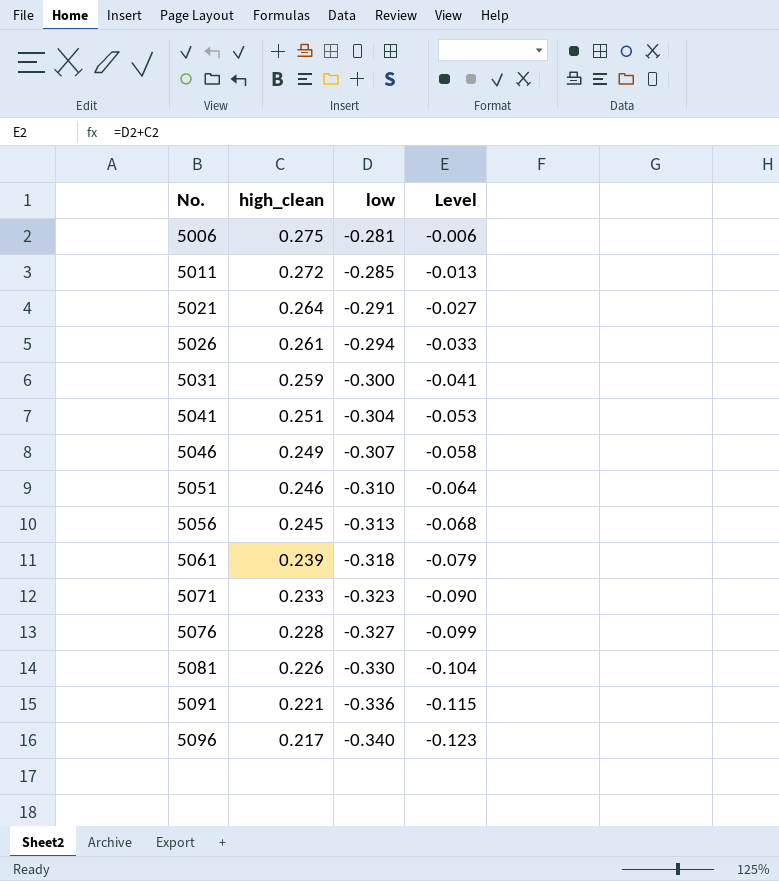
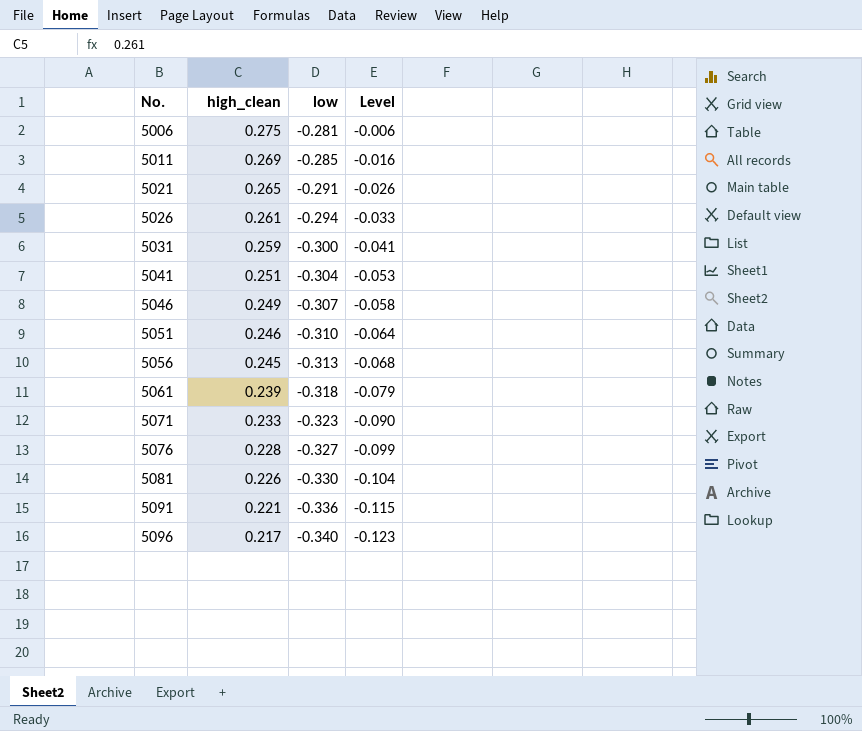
5011 | high_clean: 0.272 -> 0.269
5011 | Level: -0.013 -> -0.016
5021 | high_clean: 0.264 -> 0.265
5021 | Level: -0.027 -> -0.026

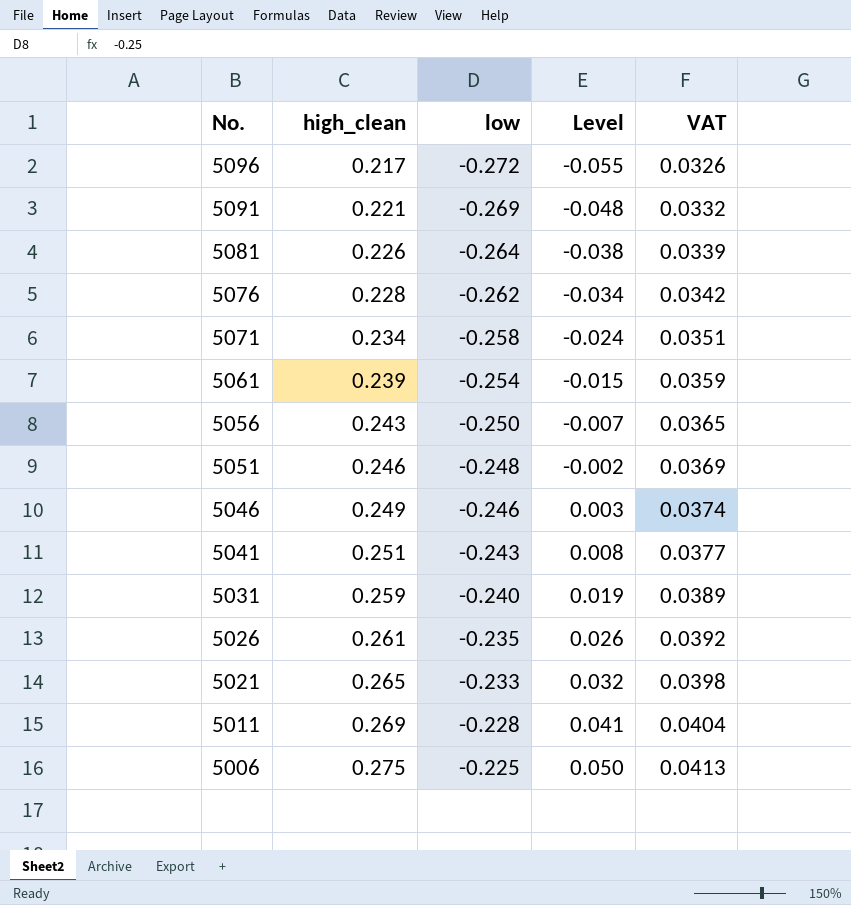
row order: No. ascending -> No. descending
column VAT | formula: none -> [high_clean] * 0.15
5096 | low: -0.340 -> -0.272
5096 | Level: -0.123 -> -0.055
5091 | low: -0.336 -> -0.269
5091 | Level: -0.115 -> -0.048
5081 | low: -0.330 -> -0.264
5081 | Level: -0.104 -> -0.038
5076 | low: -0.327 -> -0.262
5076 | Level: -0.099 -> -0.034
5071 | high_clean: 0.233 -> 0.234
5071 | low: -0.323 -> -0.258
5071 | Level: -0.090 -> -0.024
5061 | low: -0.318 -> -0.254
5061 | Level: -0.079 -> -0.015
5056 | high_clean: 0.245 -> 0.243
5056 | low: -0.313 -> -0.250
5056 | Level: -0.068 -> -0.007
5051 | low: -0.310 -> -0.248
5051 | Level: -0.064 -> -0.002
5046 | low: -0.307 -> -0.246
5046 | Level: -0.058 -> 0.003
5041 | low: -0.304 -> -0.243
5041 | Level: -0.053 -> 0.008
5031 | low: -0.300 -> -0.240
5031 | Level: -0.041 -> 0.019
5026 | low: -0.294 -> -0.235
5026 | Level: -0.033 -> 0.026
5021 | low: -0.291 -> -0.233
5021 | Level: -0.026 -> 0.032
5011 | low: -0.285 -> -0.228
5011 | Level: -0.016 -> 0.041
5006 | low: -0.281 -> -0.225
5006 | Level: -0.006 -> 0.050

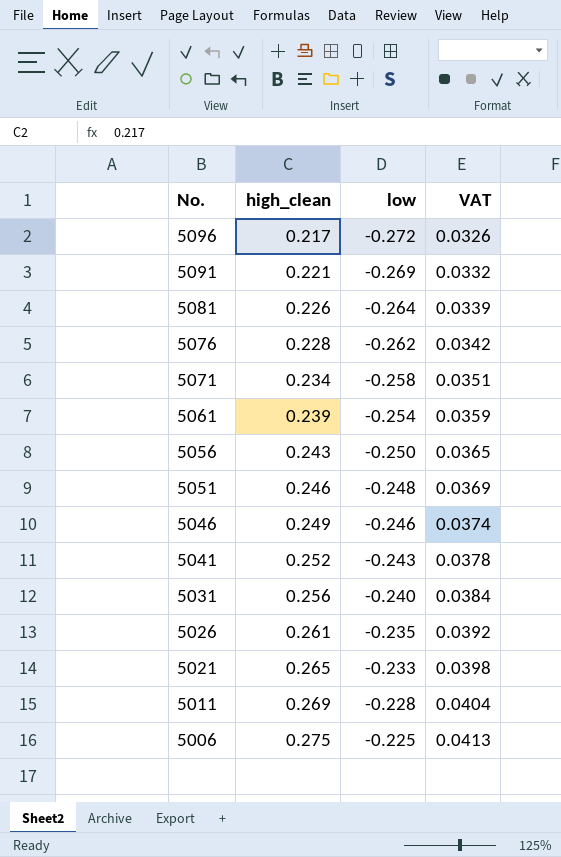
column Level | formula: [high_clean] + [low] -> none
5041 | high_clean: 0.251 -> 0.252
5041 | VAT: 0.0377 -> 0.0378
5031 | high_clean: 0.259 -> 0.256
5031 | VAT: 0.0389 -> 0.0384

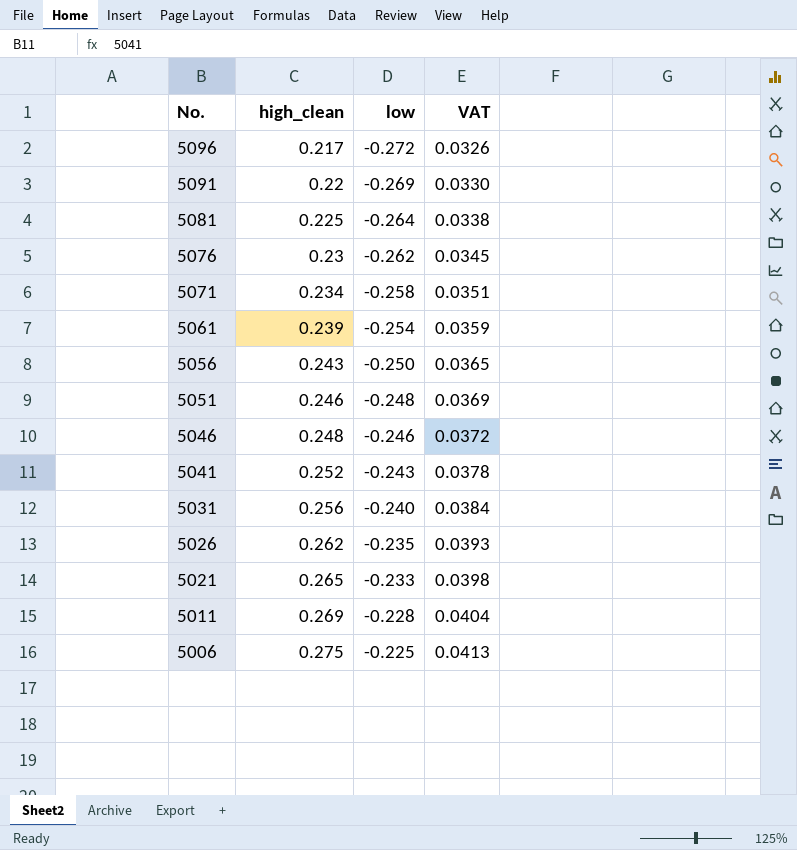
5091 | high_clean: 0.221 -> 0.22
5091 | VAT: 0.0332 -> 0.0330
5081 | high_clean: 0.226 -> 0.225
5081 | VAT: 0.0339 -> 0.0338
5076 | high_clean: 0.228 -> 0.23
5076 | VAT: 0.0342 -> 0.0345
5046 | high_clean: 0.249 -> 0.248
5046 | VAT: 0.0374 -> 0.0372
5026 | high_clean: 0.261 -> 0.262
5026 | VAT: 0.0392 -> 0.0393

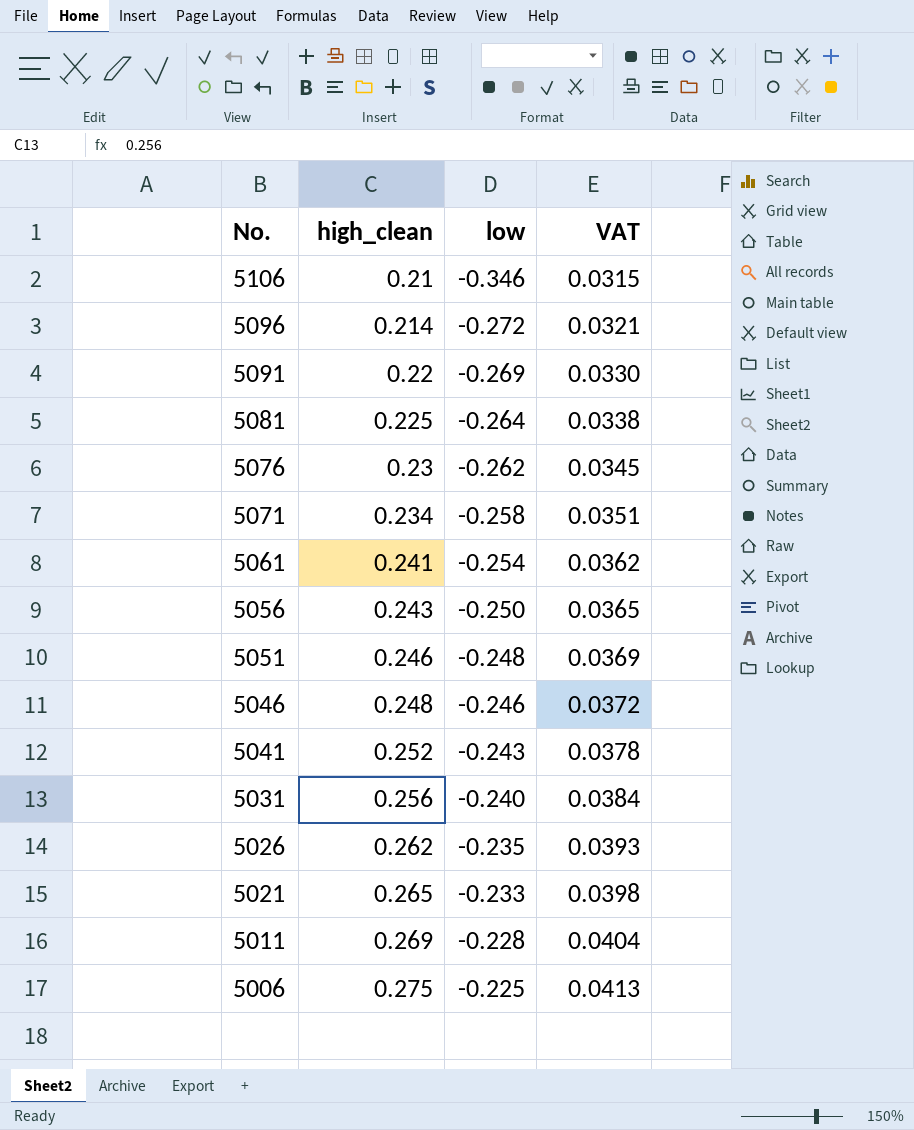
row 5106: none -> 0.21 | -0.346 | 0.0315
5096 | high_clean: 0.217 -> 0.214
5096 | VAT: 0.0326 -> 0.0321
5061 | high_clean: 0.239 -> 0.241
5061 | VAT: 0.0359 -> 0.0362

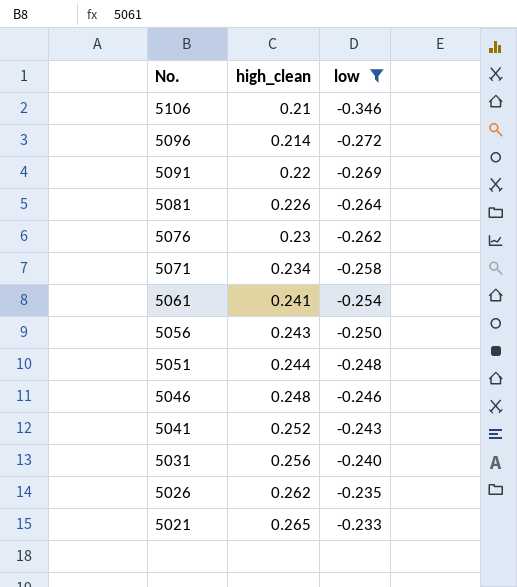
filter: none -> low <= -0.233
column VAT | formula: [high_clean] * 0.15 -> none
5081 | high_clean: 0.225 -> 0.226
5051 | high_clean: 0.246 -> 0.244

